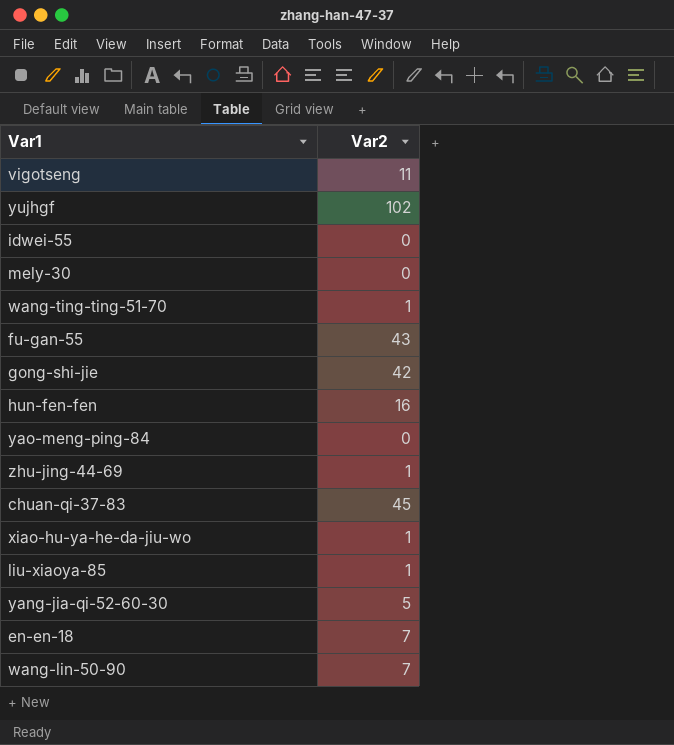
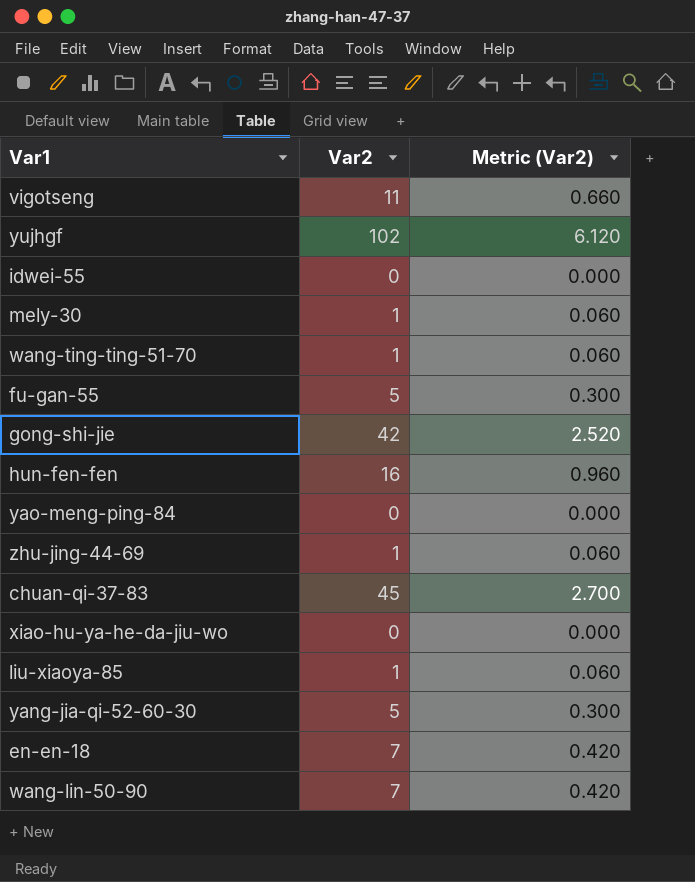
column Metric (Var2) | formula: none -> [Var2] * 0.06
mely-30 | Var2: 0 -> 1
fu-gan-55 | Var2: 43 -> 5
xiao-hu-ya-he-da-jiu-wo | Var2: 1 -> 0

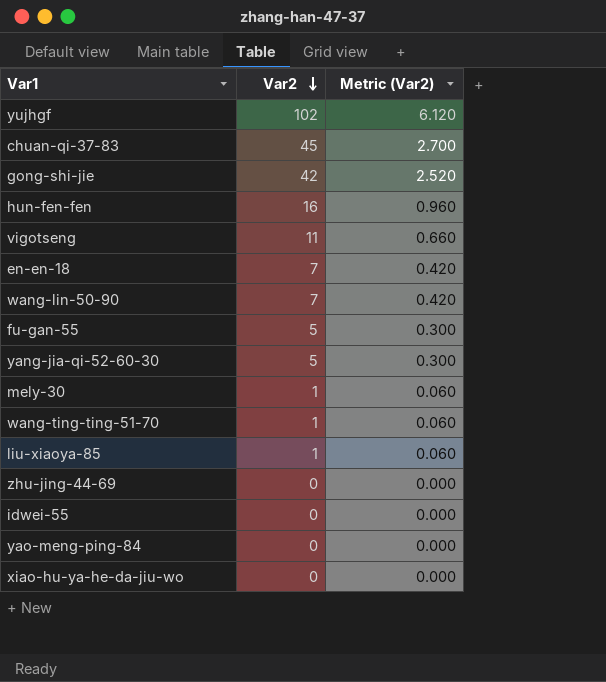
row order: none -> Var2 descending
zhu-jing-44-69 | Var2: 1 -> 0
zhu-jing-44-69 | Metric (Var2): 0.060 -> 0.000

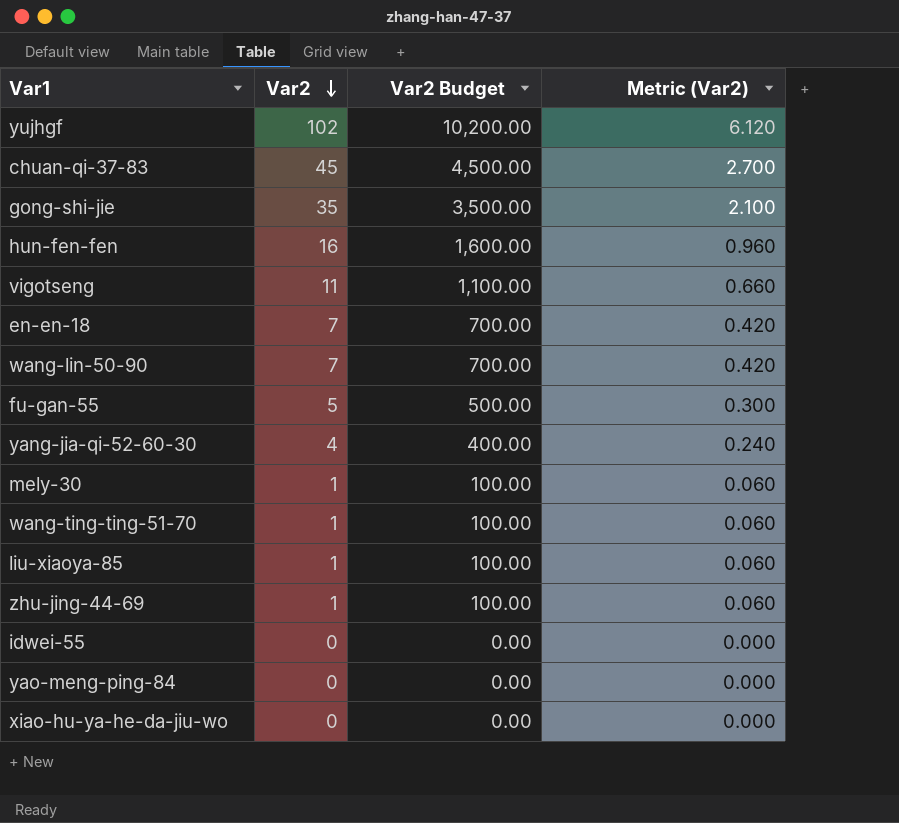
column Var2 Budget | formula: none -> [Var2] * 100
gong-shi-jie | Var2: 42 -> 35
gong-shi-jie | Metric (Var2): 2.520 -> 2.100
yang-jia-qi-52-60-30 | Var2: 5 -> 4
yang-jia-qi-52-60-30 | Metric (Var2): 0.300 -> 0.240
zhu-jing-44-69 | Var2: 0 -> 1
zhu-jing-44-69 | Metric (Var2): 0.000 -> 0.060

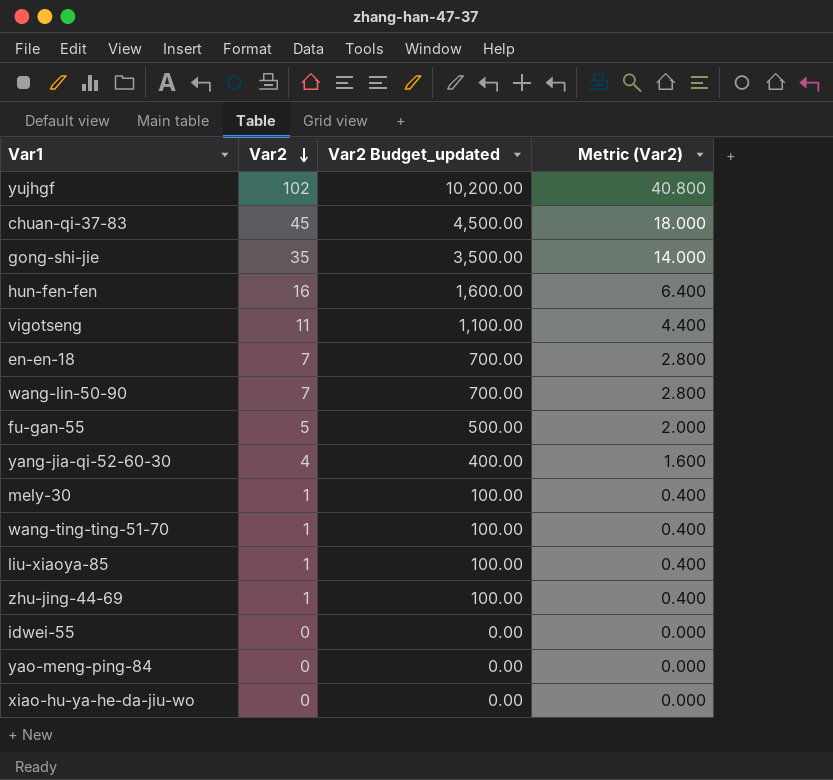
column name: Var2 Budget -> Var2 Budget_updated
column Metric (Var2) | formula: [Var2] * 0.06 -> [Var2] * 0.4

